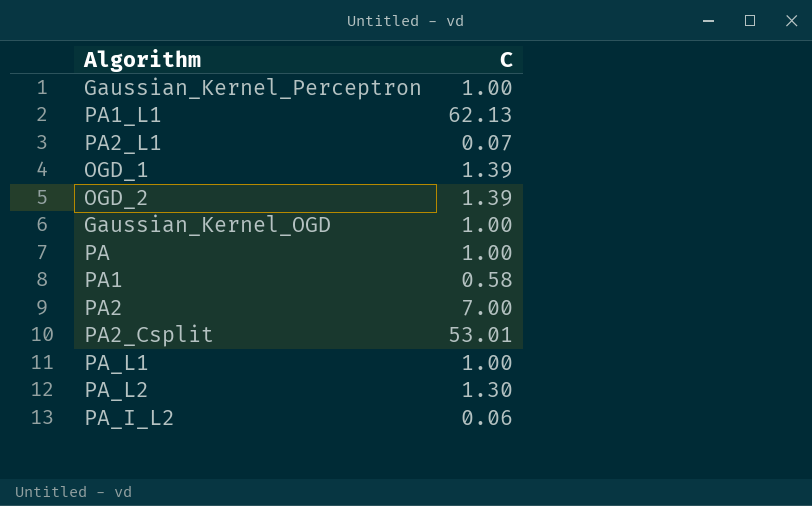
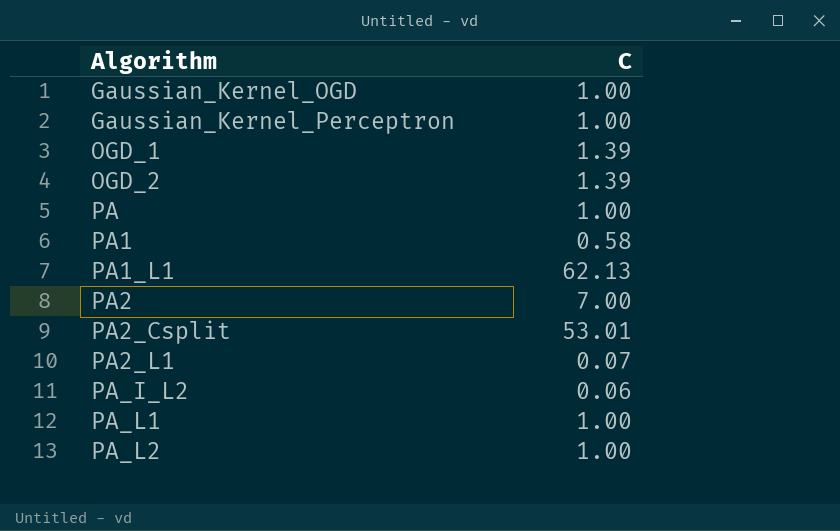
row order: none -> Algorithm ascending
PA_L2 | C: 1.30 -> 1.00

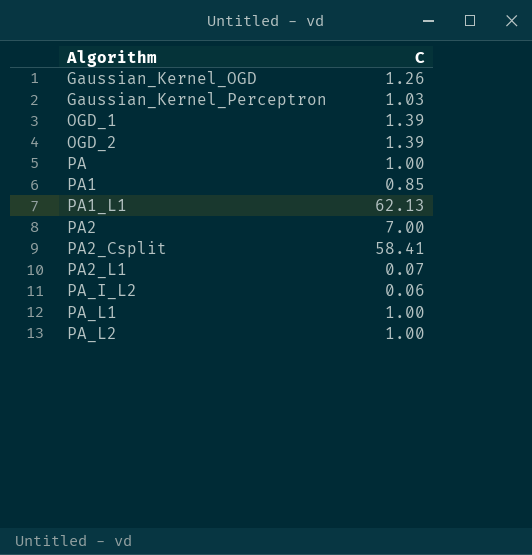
Gaussian_Kernel_OGD | C: 1.00 -> 1.26
Gaussian_Kernel_Perceptron | C: 1.00 -> 1.03
PA1 | C: 0.58 -> 0.85
PA2_Csplit | C: 53.01 -> 58.41

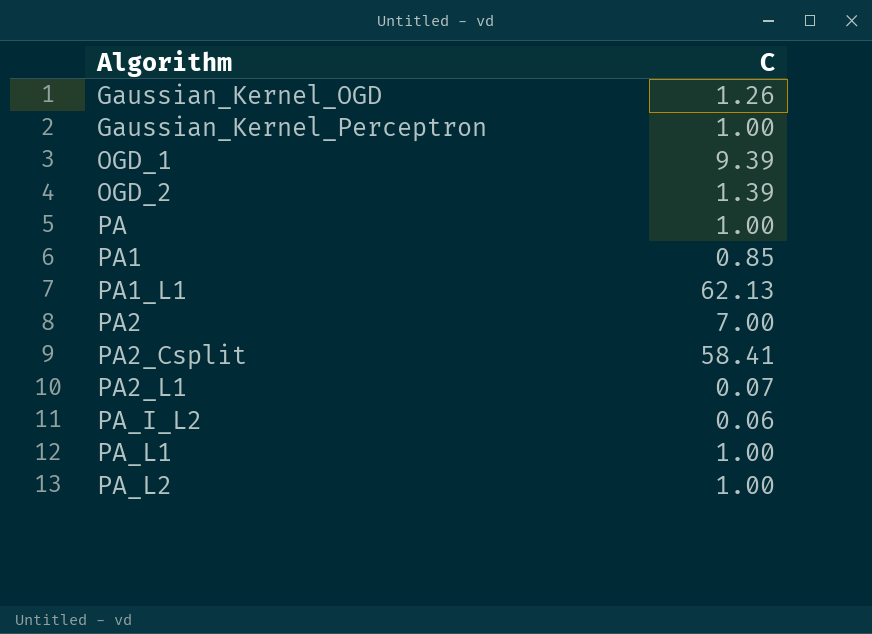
Gaussian_Kernel_Perceptron | C: 1.03 -> 1.00
OGD_1 | C: 1.39 -> 9.39

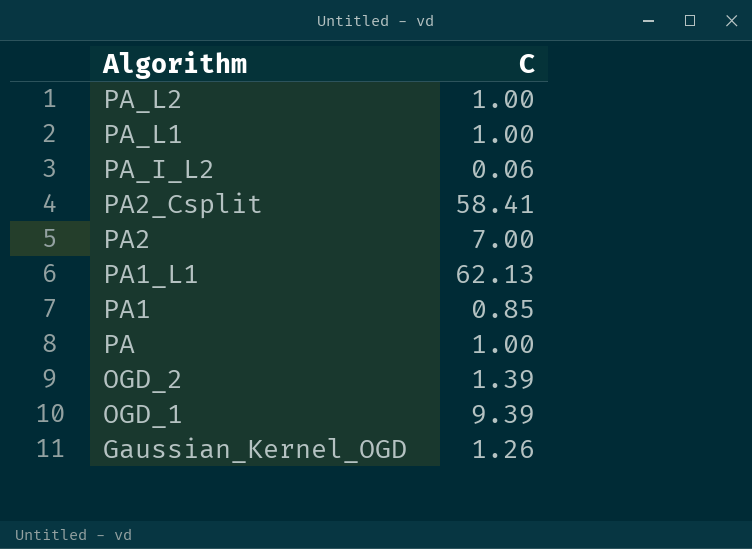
row order: Algorithm ascending -> Algorithm descending
row Gaussian_Kernel_Perceptron: 1.00 -> none
row PA2_L1: 0.07 -> none

